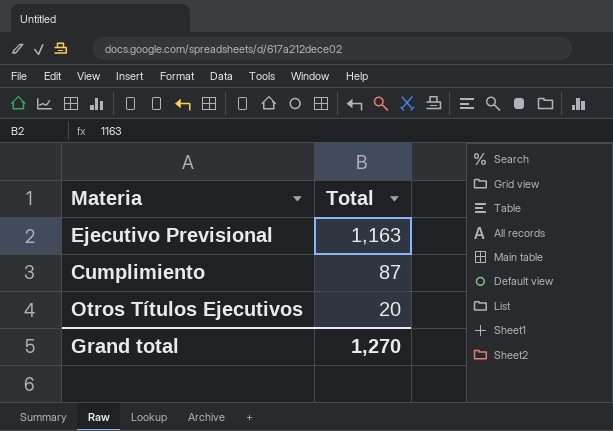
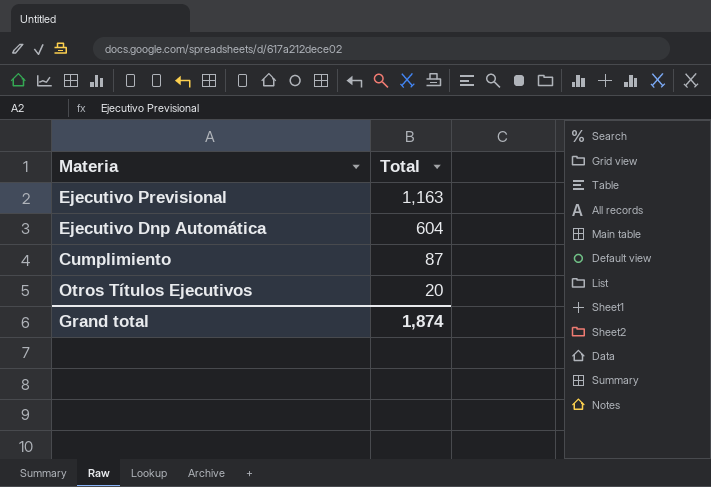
row Ejecutivo Dnp Automática: none -> 604
Grand total | Total: 1,270 -> 1,874

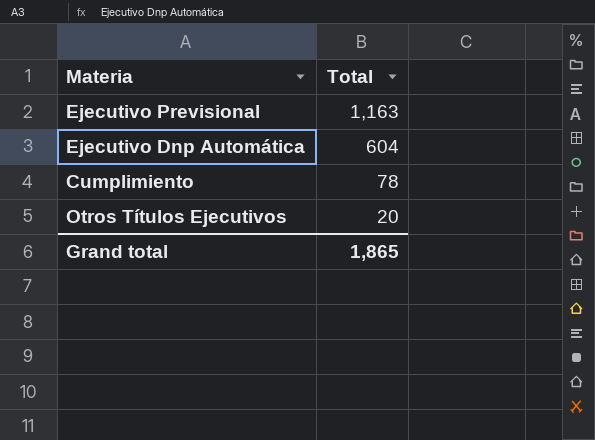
Cumplimiento | Total: 87 -> 78
Grand total | Total: 1,874 -> 1,865

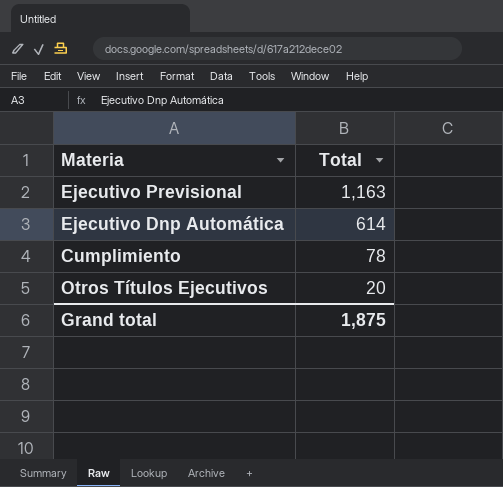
Ejecutivo Dnp Automática | Total: 604 -> 614
Grand total | Total: 1,865 -> 1,875

